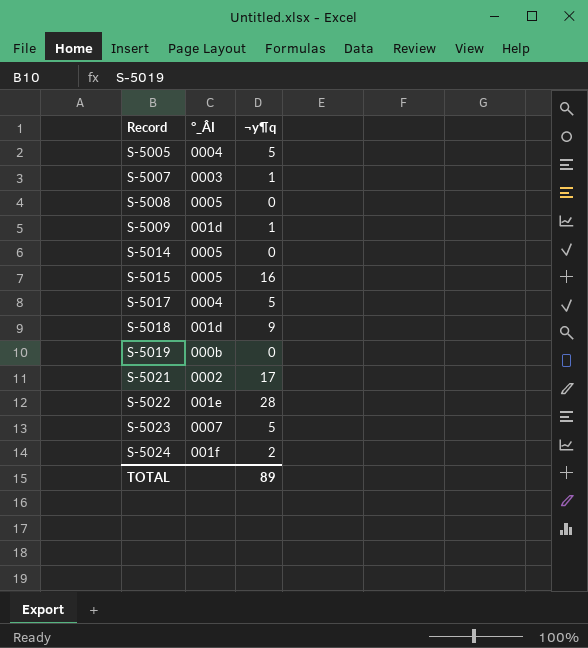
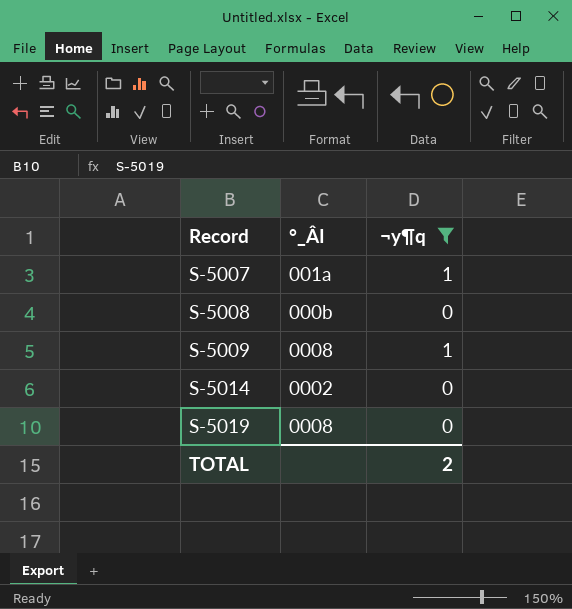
filter: none -> ¬y¶q <= 1
S-5007 | °_ÂI: 0003 -> 001a
S-5008 | °_ÂI: 0005 -> 000b
S-5009 | °_ÂI: 001d -> 0008
S-5014 | °_ÂI: 0005 -> 0002
S-5019 | °_ÂI: 000b -> 0008
TOTAL | ¬y¶q: 89 -> 2

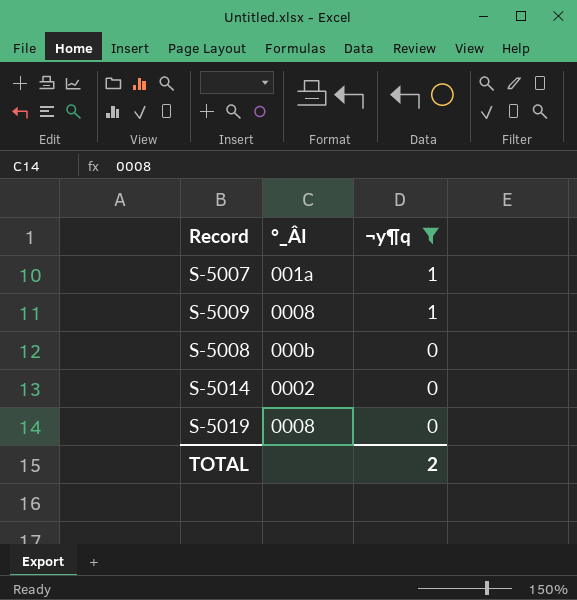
row order: Record ascending -> ¬y¶q descending

